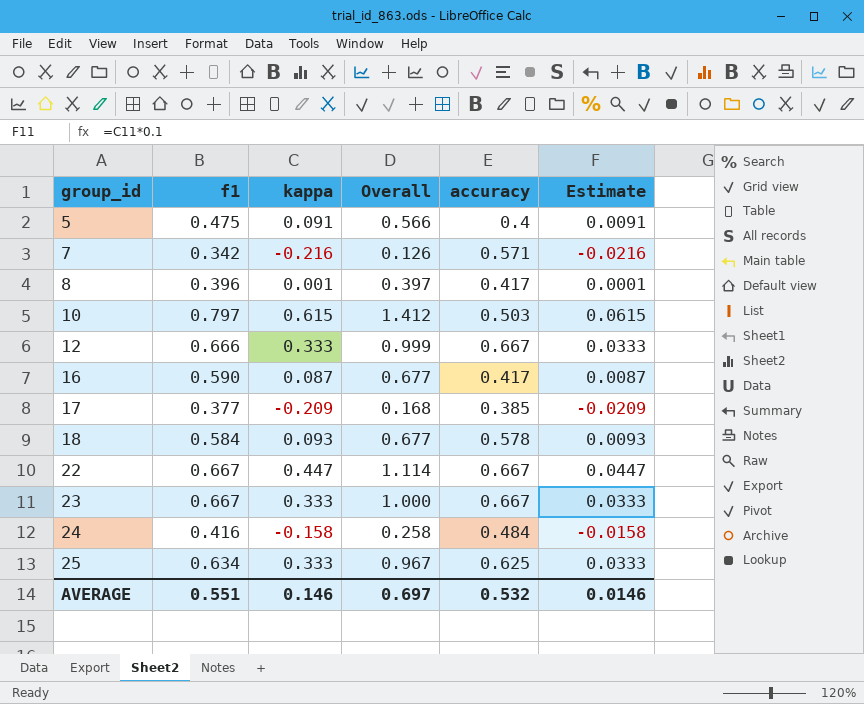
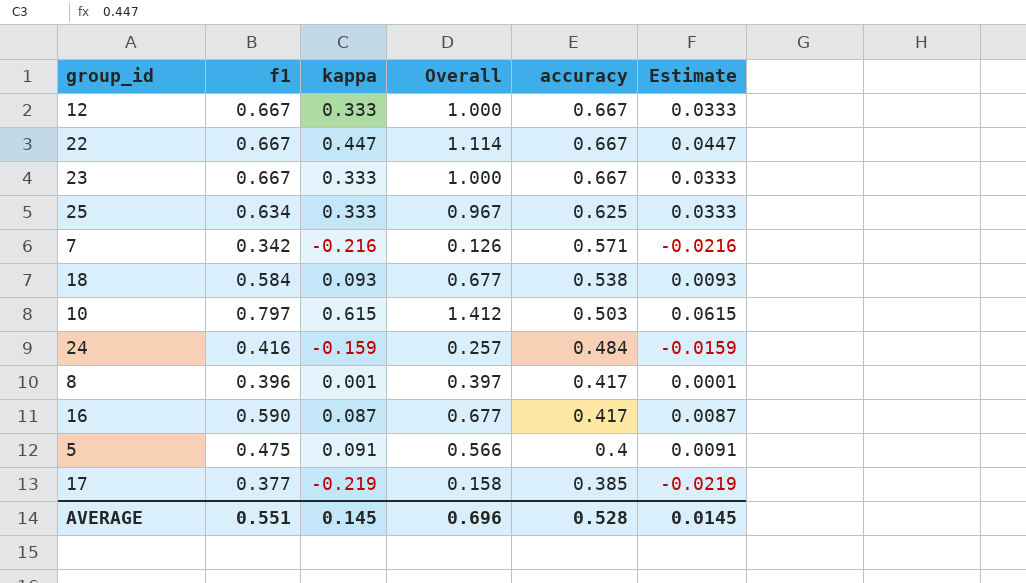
row order: group_id ascending -> accuracy descending
12 | f1: 0.666 -> 0.667
12 | Overall: 0.999 -> 1.000
18 | accuracy: 0.578 -> 0.538
24 | kappa: -0.158 -> -0.159
24 | Overall: 0.258 -> 0.257
24 | Estimate: -0.0158 -> -0.0159
17 | kappa: -0.209 -> -0.219
17 | Overall: 0.168 -> 0.158
17 | Estimate: -0.0209 -> -0.0219
AVERAGE | kappa: 0.146 -> 0.145
AVERAGE | Overall: 0.697 -> 0.696
AVERAGE | accuracy: 0.532 -> 0.528
AVERAGE | Estimate: 0.0146 -> 0.0145

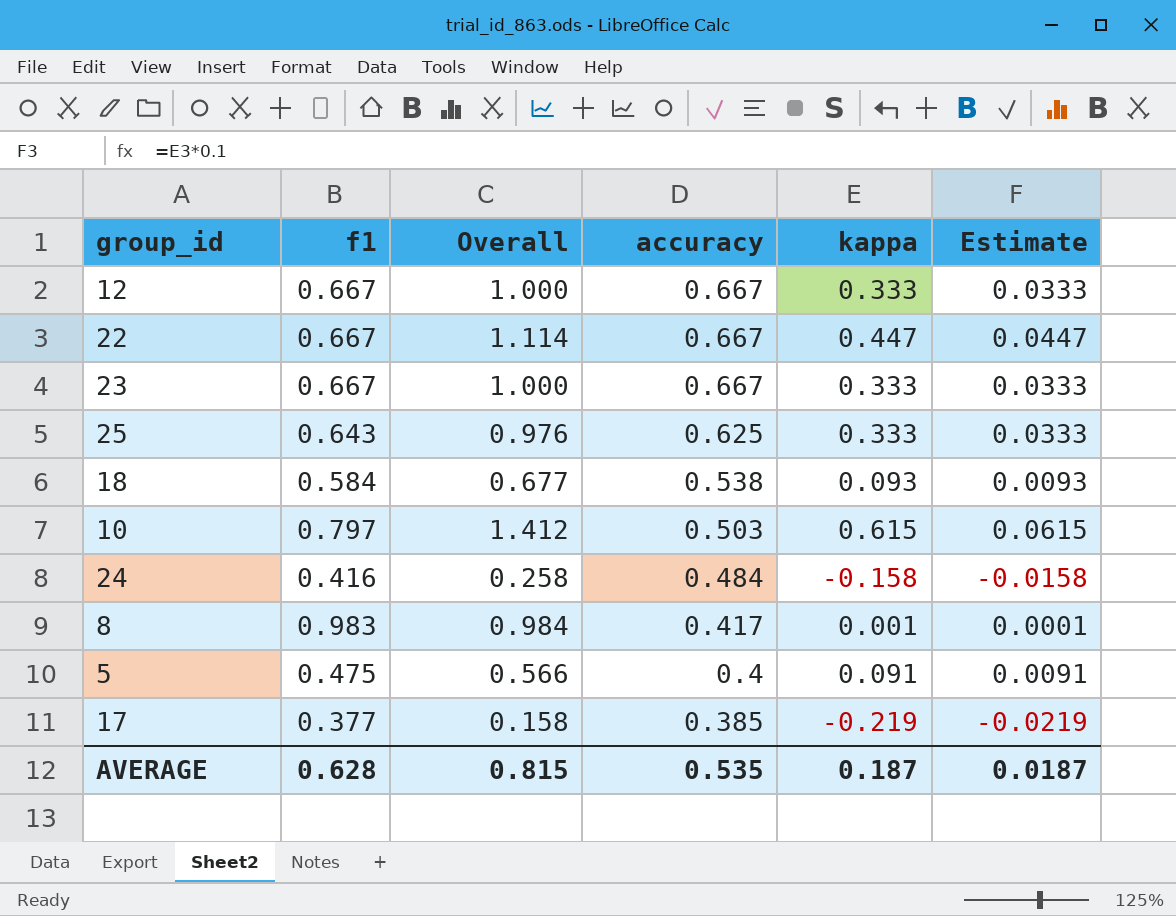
column kappa | position: 3 -> 5
row 7: 0.342 | -0.216 | 0.126 | 0.571 | -0.0216 -> none
row 16: 0.590 | 0.087 | 0.677 | 0.417 | 0.0087 -> none
25 | f1: 0.634 -> 0.643
25 | Overall: 0.967 -> 0.976
24 | Overall: 0.257 -> 0.258
24 | kappa: -0.159 -> -0.158
24 | Estimate: -0.0159 -> -0.0158
8 | f1: 0.396 -> 0.983
8 | Overall: 0.397 -> 0.984
AVERAGE | f1: 0.551 -> 0.628
AVERAGE | Overall: 0.696 -> 0.815
AVERAGE | accuracy: 0.528 -> 0.535
AVERAGE | kappa: 0.145 -> 0.187
AVERAGE | Estimate: 0.0145 -> 0.0187

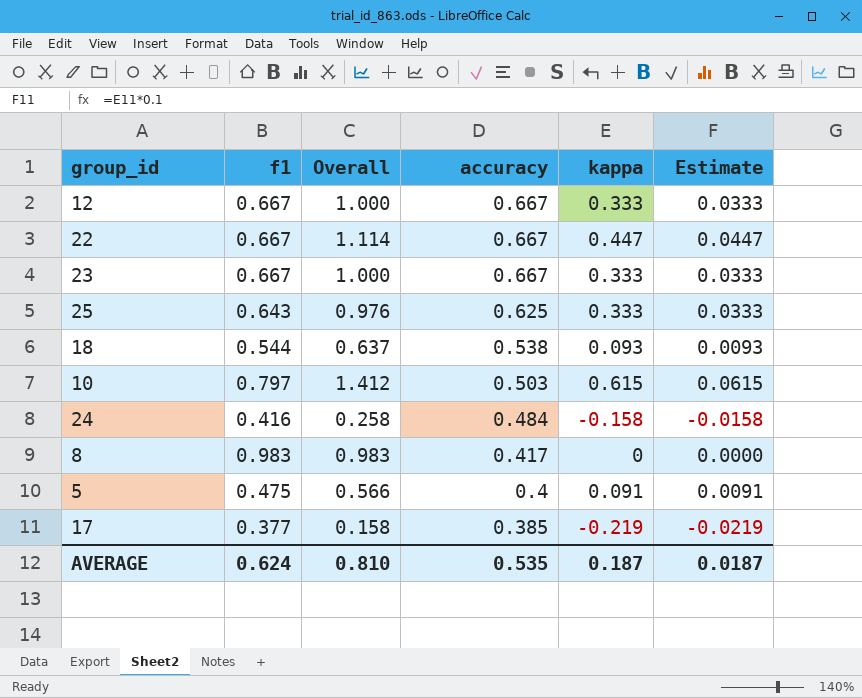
18 | f1: 0.584 -> 0.544
18 | Overall: 0.677 -> 0.637
8 | Overall: 0.984 -> 0.983
8 | kappa: 0.001 -> 0
8 | Estimate: 0.0001 -> 0.0000
AVERAGE | f1: 0.628 -> 0.624
AVERAGE | Overall: 0.815 -> 0.810

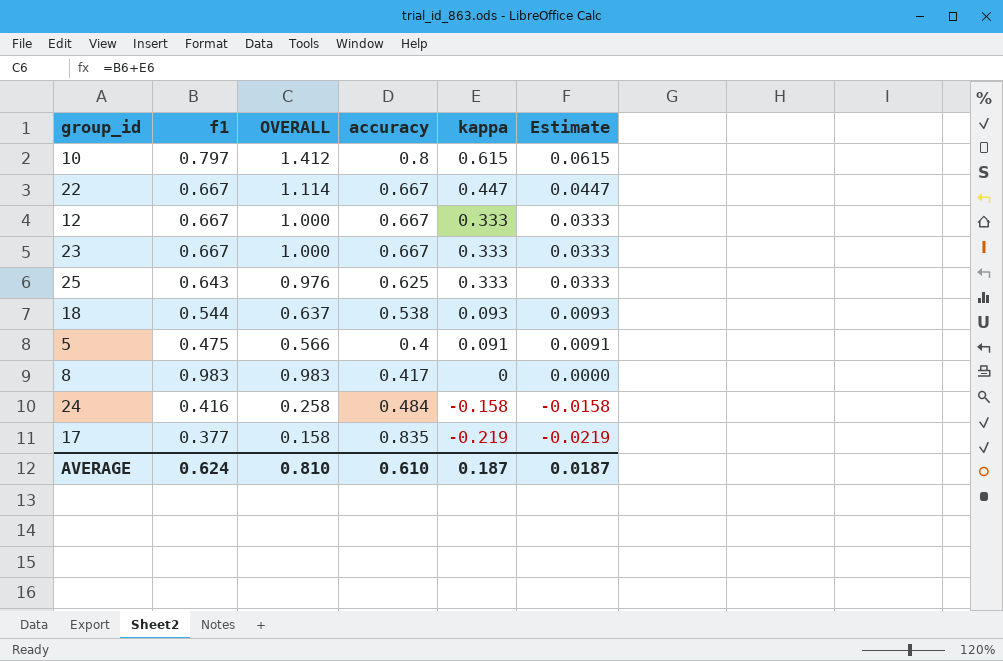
row order: accuracy descending -> kappa descending
column name: Overall -> OVERALL
10 | accuracy: 0.503 -> 0.8
17 | accuracy: 0.385 -> 0.835
AVERAGE | accuracy: 0.535 -> 0.610

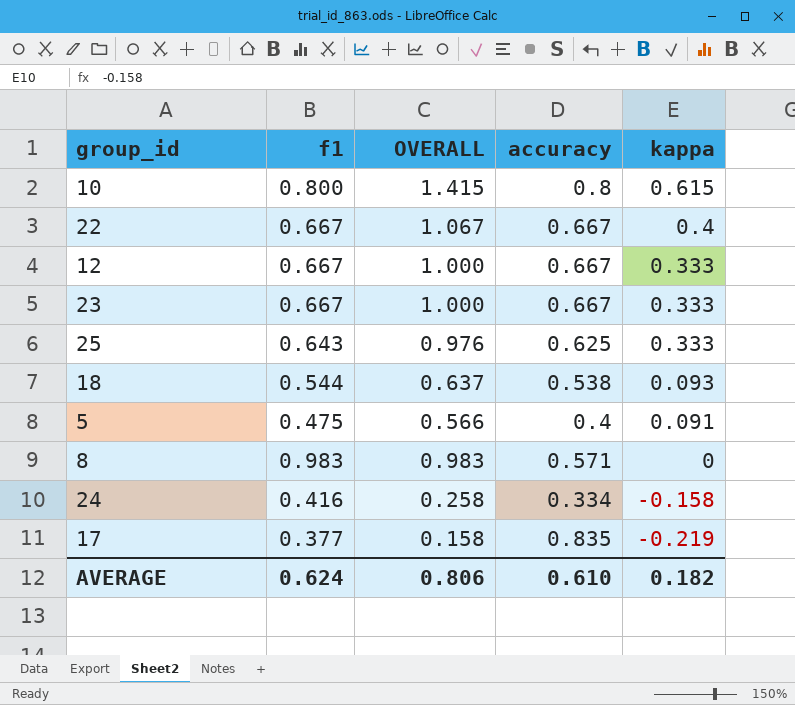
column Estimate | formula: [kappa] * 0.1 -> none
10 | f1: 0.797 -> 0.800
10 | OVERALL: 1.412 -> 1.415
22 | OVERALL: 1.114 -> 1.067
22 | kappa: 0.447 -> 0.4
8 | accuracy: 0.417 -> 0.571
24 | accuracy: 0.484 -> 0.334
AVERAGE | OVERALL: 0.810 -> 0.806
AVERAGE | kappa: 0.187 -> 0.182

